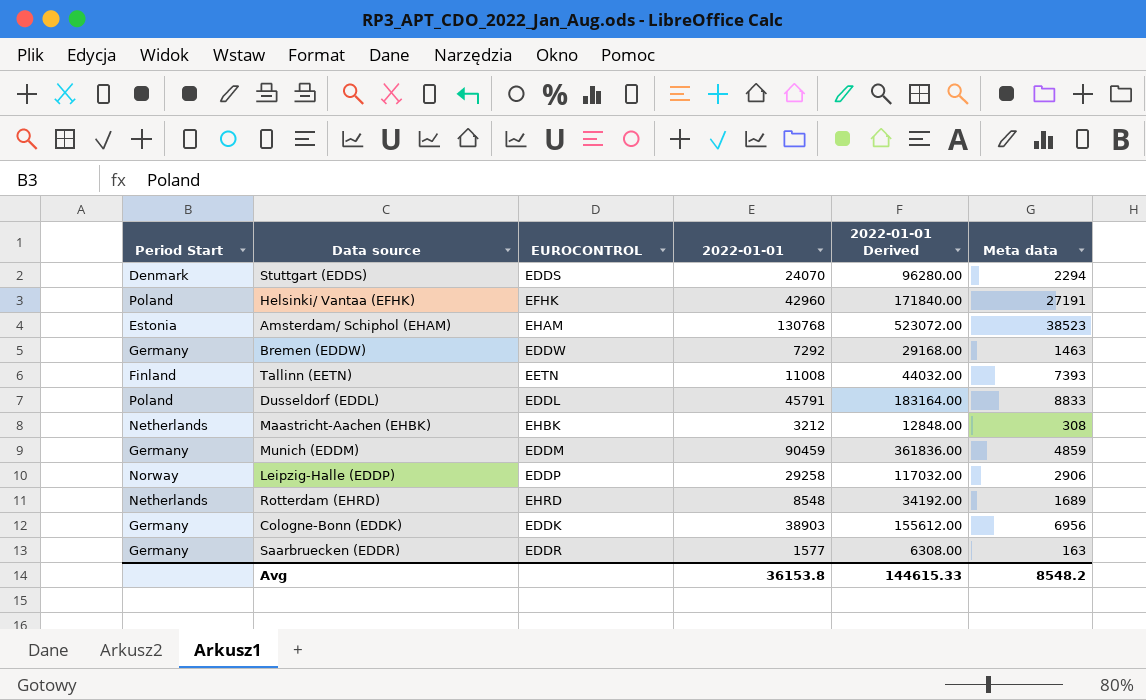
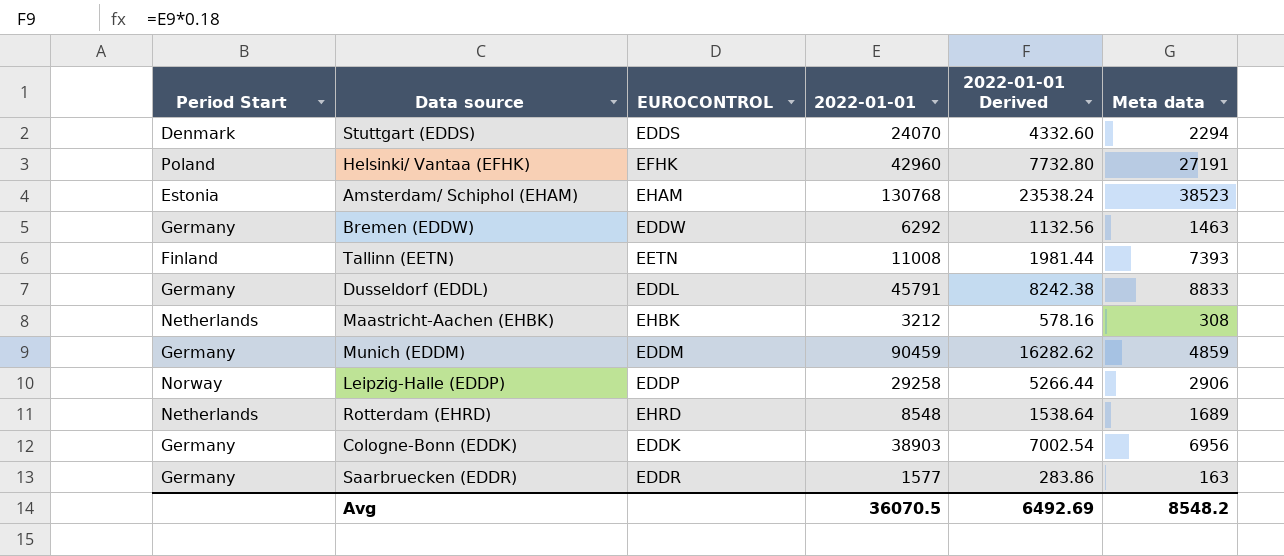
column 2022-01-01 Derived | formula: [2022-01-01] * 4 -> [2022-01-01] * 0.18
Bremen (EDDW) | 2022-01-01: 7292 -> 6292
Dusseldorf (EDDL) | Period Start: Poland -> Germany
Avg | 2022-01-01: 36153.8 -> 36070.5
Avg | 2022-01-01 Derived: 144615.33 -> 6492.69

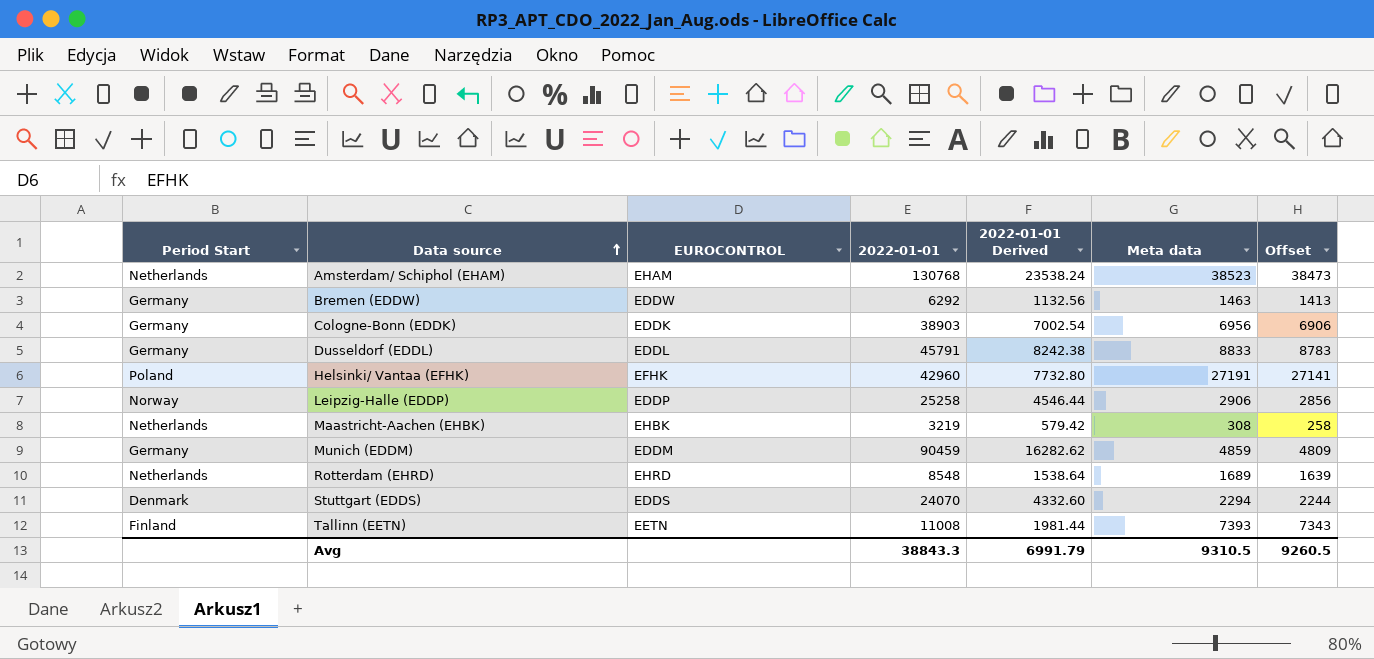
row order: none -> Data source ascending
column Offset | formula: none -> [Meta data] - 50
row Saarbruecken (EDDR): Germany | EDDR | 1577 | 283.86 | 163 -> none
Amsterdam/ Schiphol (EHAM) | Period Start: Estonia -> Netherlands
Leipzig-Halle (EDDP) | 2022-01-01: 29258 -> 25258
Leipzig-Halle (EDDP) | 2022-01-01 Derived: 5266.44 -> 4546.44
Maastricht-Aachen (EHBK) | 2022-01-01: 3212 -> 3219
Maastricht-Aachen (EHBK) | 2022-01-01 Derived: 578.16 -> 579.42
Avg | 2022-01-01: 36070.5 -> 38843.3
Avg | 2022-01-01 Derived: 6492.69 -> 6991.79
Avg | Meta data: 8548.2 -> 9310.5

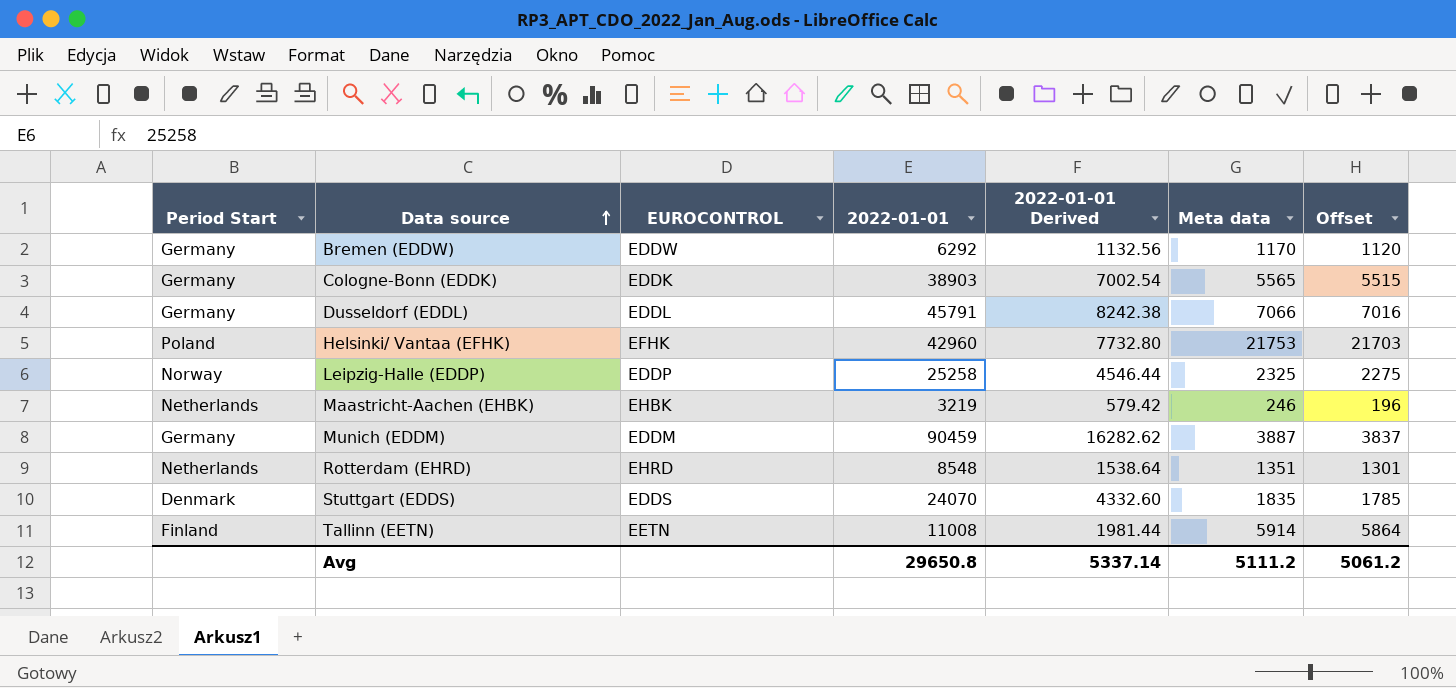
row Amsterdam/ Schiphol (EHAM): Netherlands | EHAM | 130768 | 23538.24 | 38523 | 38473 -> none
Bremen (EDDW) | Meta data: 1463 -> 1170
Bremen (EDDW) | Offset: 1413 -> 1120
Cologne-Bonn (EDDK) | Meta data: 6956 -> 5565
Cologne-Bonn (EDDK) | Offset: 6906 -> 5515
Dusseldorf (EDDL) | Meta data: 8833 -> 7066
Dusseldorf (EDDL) | Offset: 8783 -> 7016
Helsinki/ Vantaa (EFHK) | Meta data: 27191 -> 21753
Helsinki/ Vantaa (EFHK) | Offset: 27141 -> 21703
Leipzig-Halle (EDDP) | Meta data: 2906 -> 2325
Leipzig-Halle (EDDP) | Offset: 2856 -> 2275
Maastricht-Aachen (EHBK) | Meta data: 308 -> 246
Maastricht-Aachen (EHBK) | Offset: 258 -> 196
Munich (EDDM) | Meta data: 4859 -> 3887
Munich (EDDM) | Offset: 4809 -> 3837
Rotterdam (EHRD) | Meta data: 1689 -> 1351
Rotterdam (EHRD) | Offset: 1639 -> 1301
Stuttgart (EDDS) | Meta data: 2294 -> 1835
Stuttgart (EDDS) | Offset: 2244 -> 1785
Tallinn (EETN) | Meta data: 7393 -> 5914
Tallinn (EETN) | Offset: 7343 -> 5864
Avg | 2022-01-01: 38843.3 -> 29650.8
Avg | 2022-01-01 Derived: 6991.79 -> 5337.14
Avg | Meta data: 9310.5 -> 5111.2
Avg | Offset: 9260.5 -> 5061.2

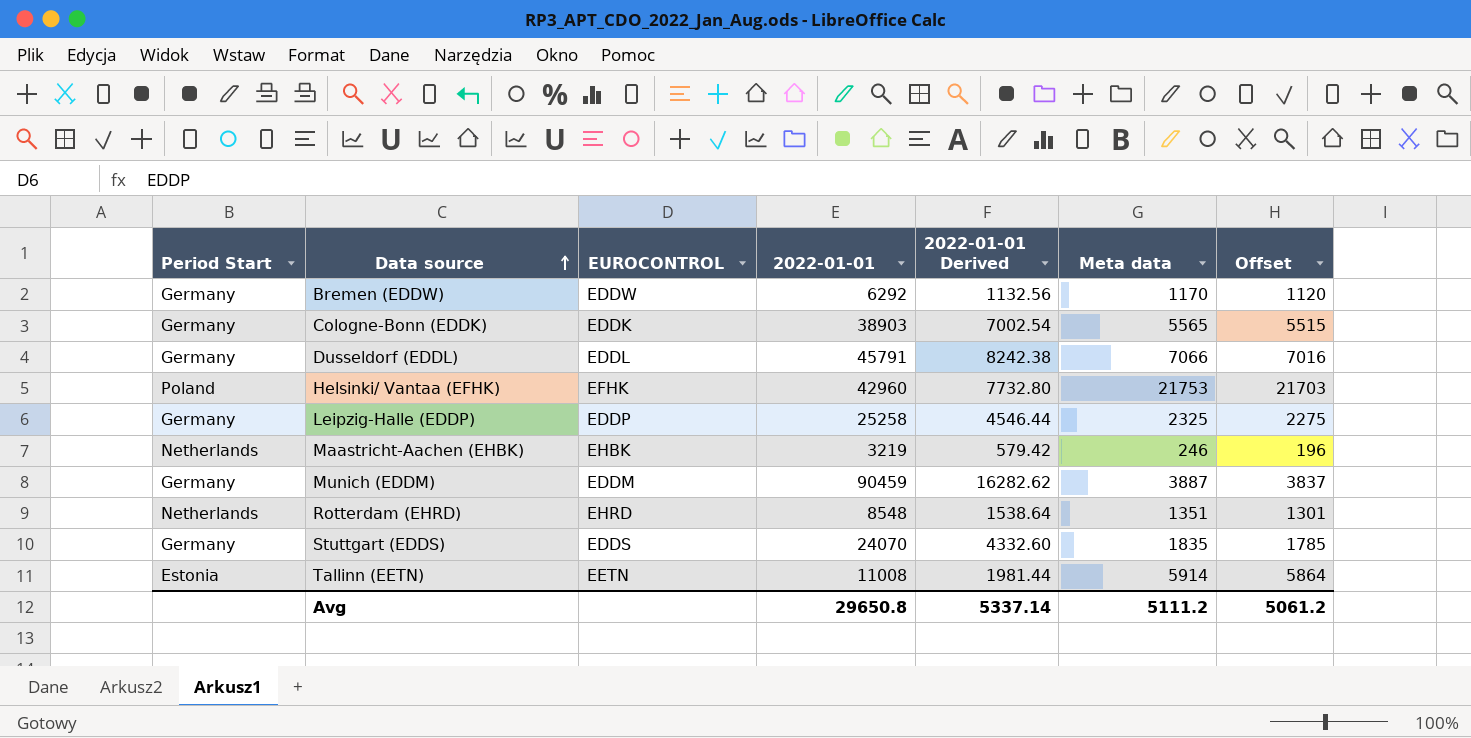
Leipzig-Halle (EDDP) | Period Start: Norway -> Germany
Stuttgart (EDDS) | Period Start: Denmark -> Germany
Tallinn (EETN) | Period Start: Finland -> Estonia

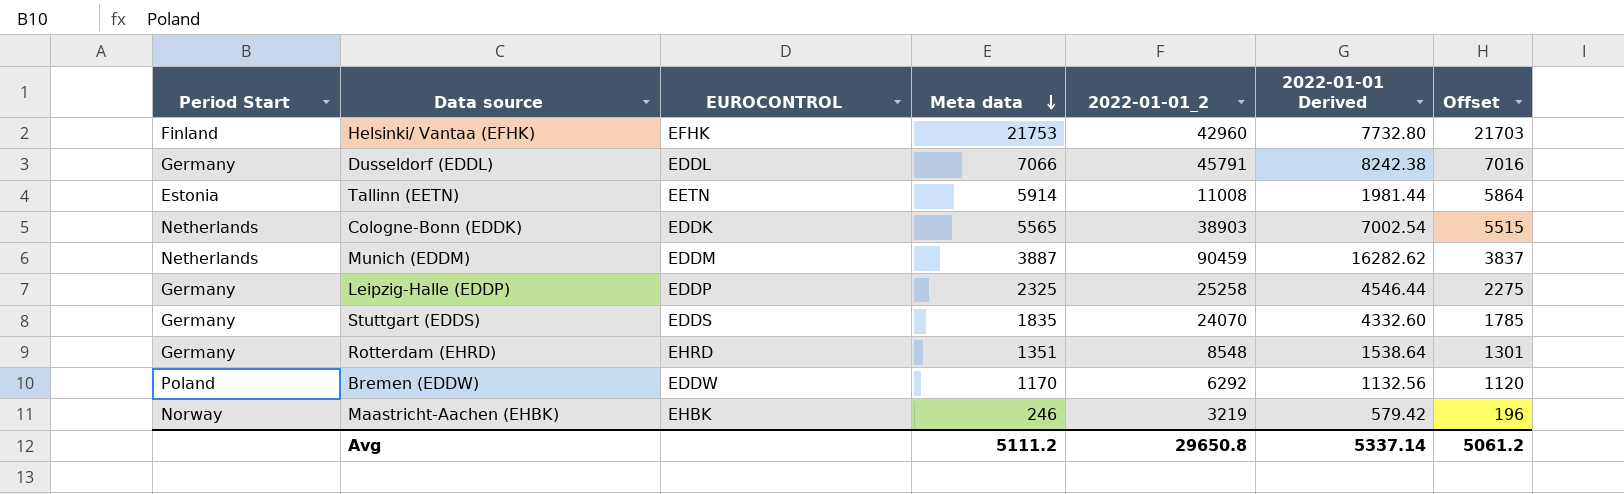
row order: Data source ascending -> Meta data descending
column Meta data | position: 6 -> 4
column name: 2022-01-01 -> 2022-01-01_2
Helsinki/ Vantaa (EFHK) | Period Start: Poland -> Finland
Cologne-Bonn (EDDK) | Period Start: Germany -> Netherlands
Munich (EDDM) | Period Start: Germany -> Netherlands
Rotterdam (EHRD) | Period Start: Netherlands -> Germany
Bremen (EDDW) | Period Start: Germany -> Poland
Maastricht-Aachen (EHBK) | Period Start: Netherlands -> Norway

